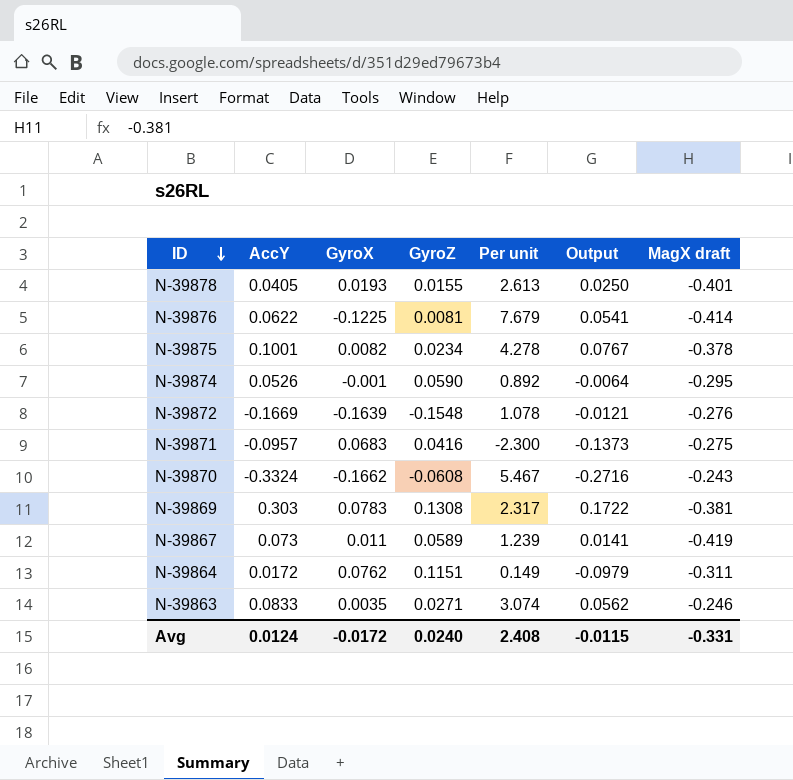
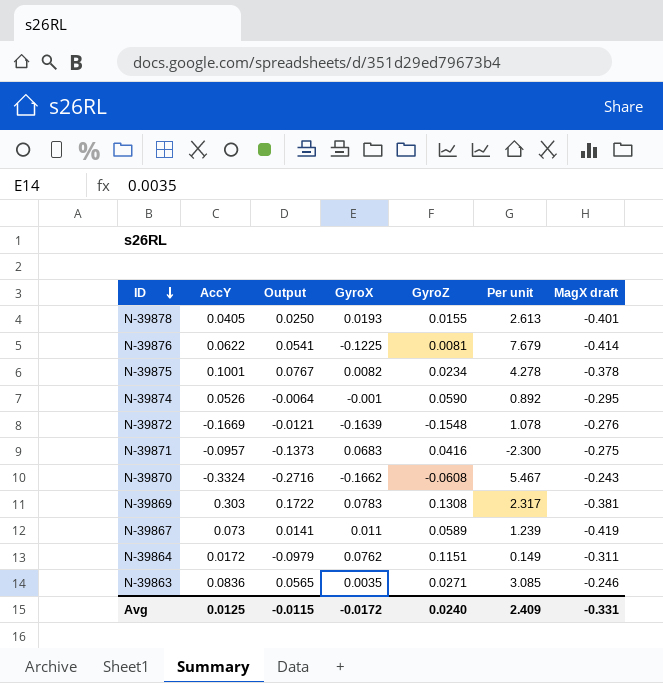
column Output | position: 6 -> 3
N-39863 | AccY: 0.0833 -> 0.0836
N-39863 | Output: 0.0562 -> 0.0565
N-39863 | Per unit: 3.074 -> 3.085
Avg | AccY: 0.0124 -> 0.0125
Avg | Per unit: 2.408 -> 2.409

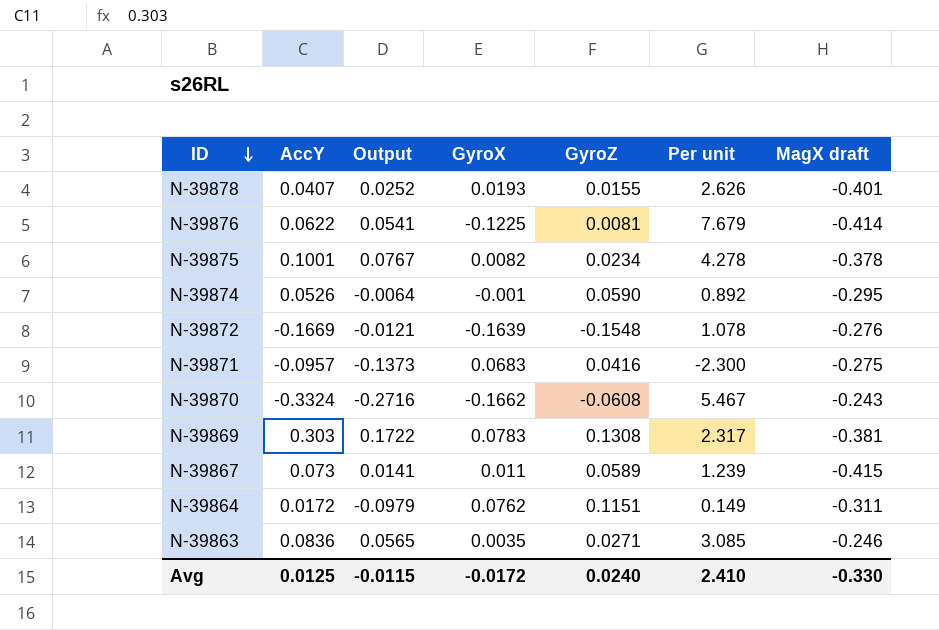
N-39878 | AccY: 0.0405 -> 0.0407
N-39878 | Output: 0.0250 -> 0.0252
N-39878 | Per unit: 2.613 -> 2.626
N-39867 | MagX draft: -0.419 -> -0.415
Avg | Per unit: 2.409 -> 2.410
Avg | MagX draft: -0.331 -> -0.330

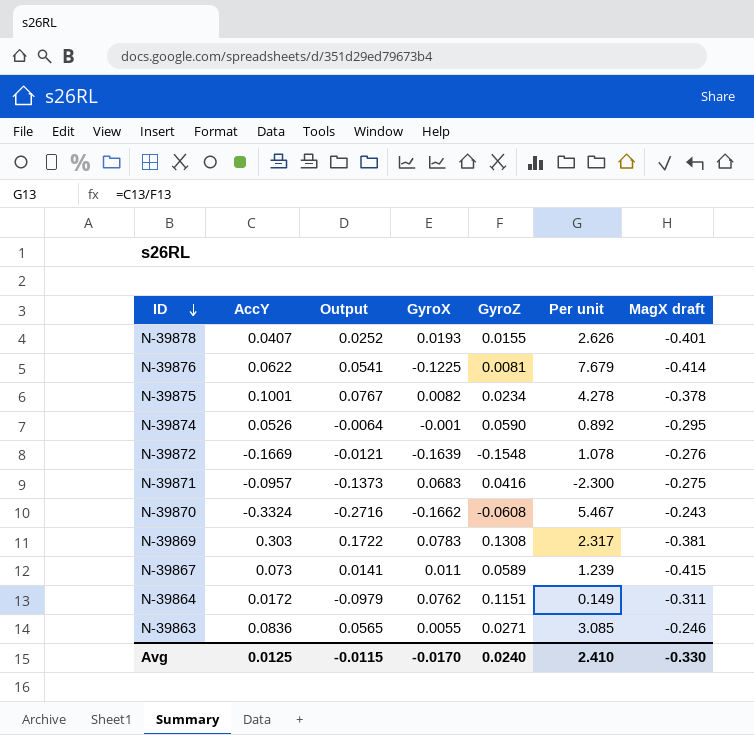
N-39863 | GyroX: 0.0035 -> 0.0055
Avg | GyroX: -0.0172 -> -0.0170

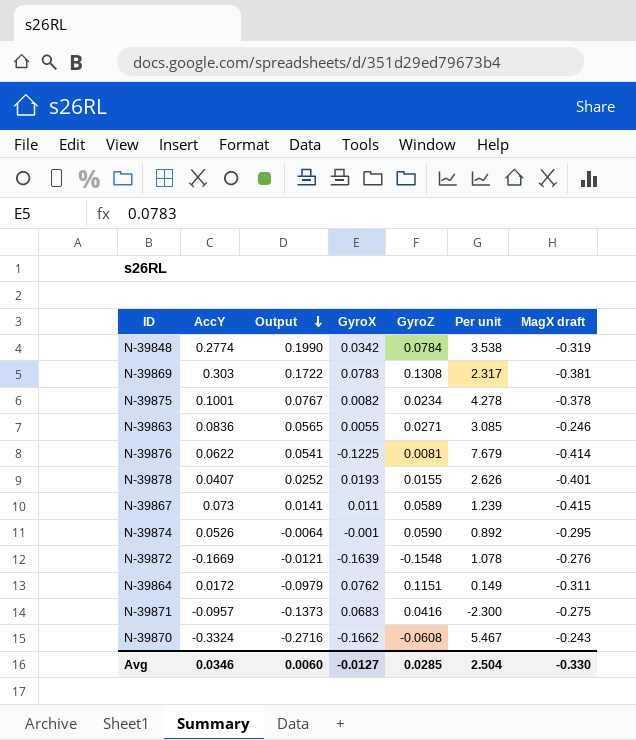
row order: ID descending -> Output descending
row N-39848: none -> 0.2774 | 0.1990 | 0.0342 | 0.0784 | 3.538 | -0.319
Avg | AccY: 0.0125 -> 0.0346
Avg | Output: -0.0115 -> 0.0060
Avg | GyroX: -0.0170 -> -0.0127
Avg | GyroZ: 0.0240 -> 0.0285
Avg | Per unit: 2.410 -> 2.504

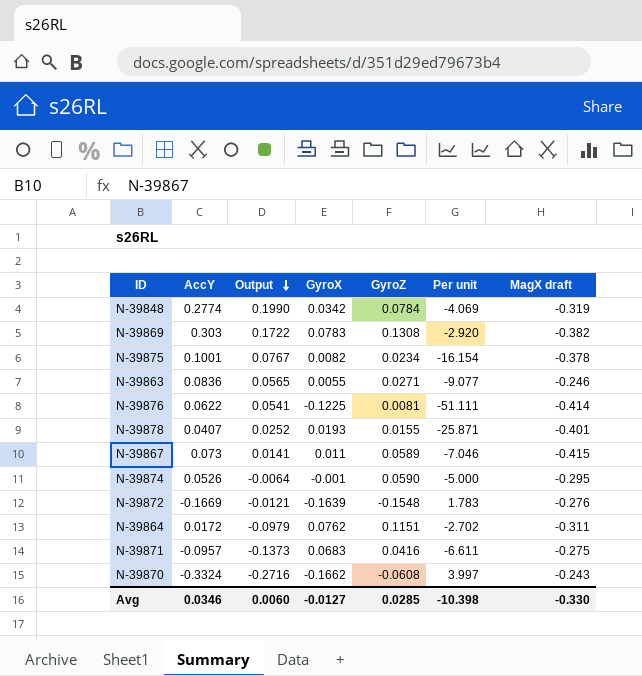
column Per unit | formula: [AccY] / [GyroZ] -> [MagX draft] / [GyroZ]
N-39869 | MagX draft: -0.381 -> -0.382
Avg | Per unit: 2.504 -> -10.398

